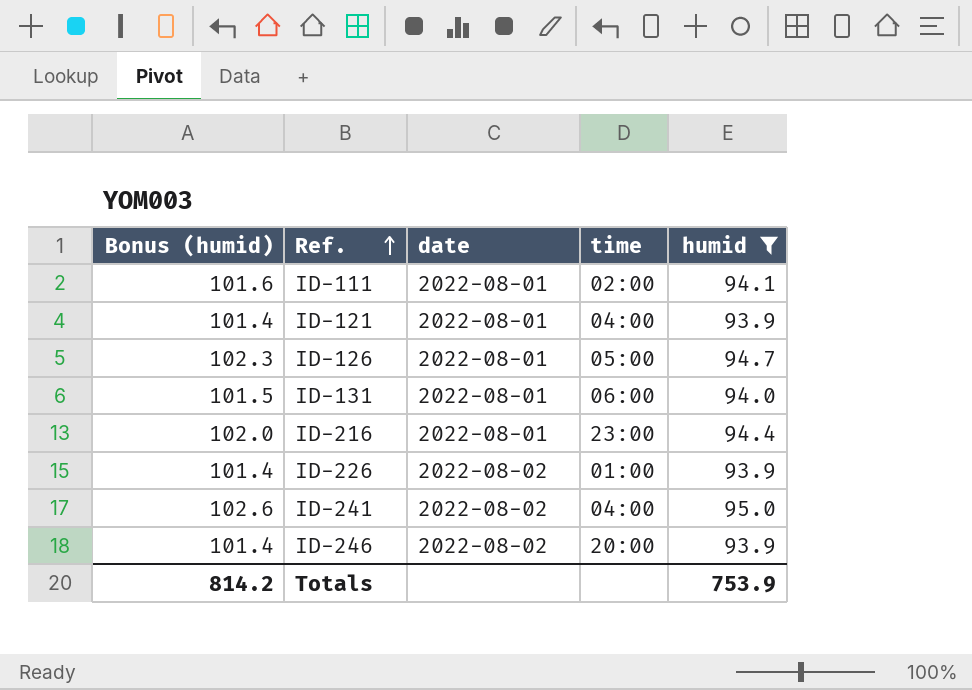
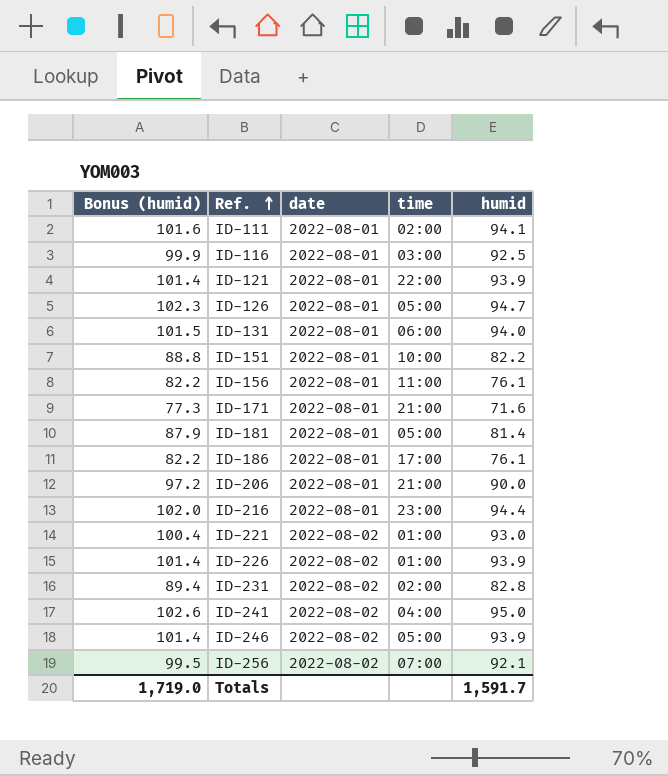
filter: humid >= 93.9 -> none
ID-121 | time: 04:00 -> 22:00
ID-246 | time: 20:00 -> 05:00
Totals | Bonus (humid): 814.2 -> 1,719.0
Totals | humid: 753.9 -> 1,591.7

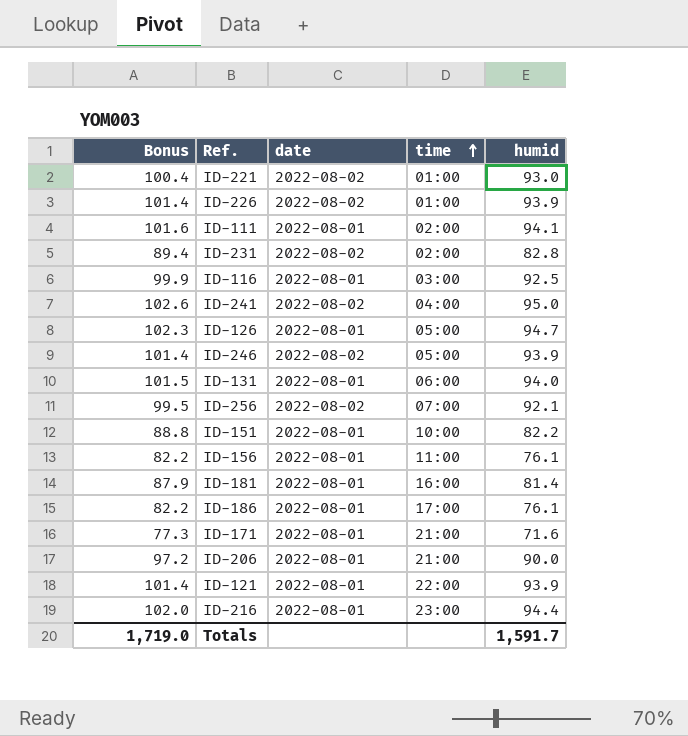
row order: Ref. ascending -> time ascending
column name: Bonus (humid) -> Bonus
ID-181 | time: 05:00 -> 16:00

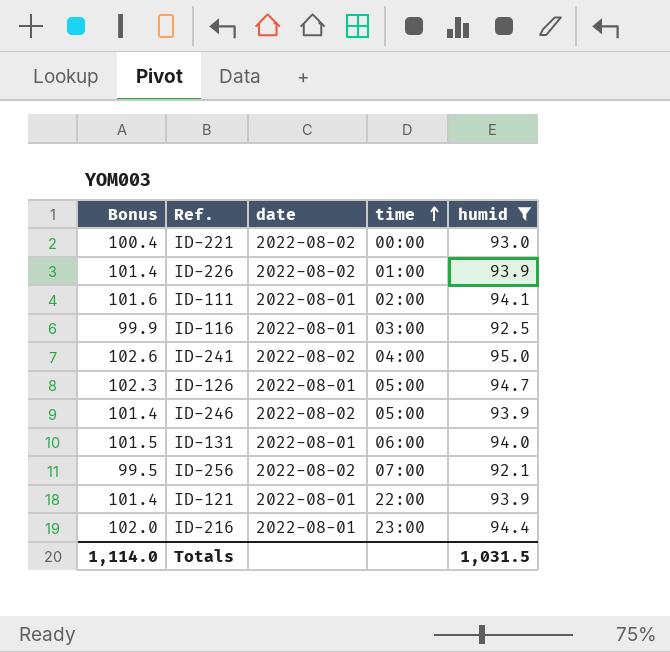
filter: none -> humid >= 92.1
ID-221 | time: 01:00 -> 00:00
Totals | Bonus: 1,719.0 -> 1,114.0
Totals | humid: 1,591.7 -> 1,031.5

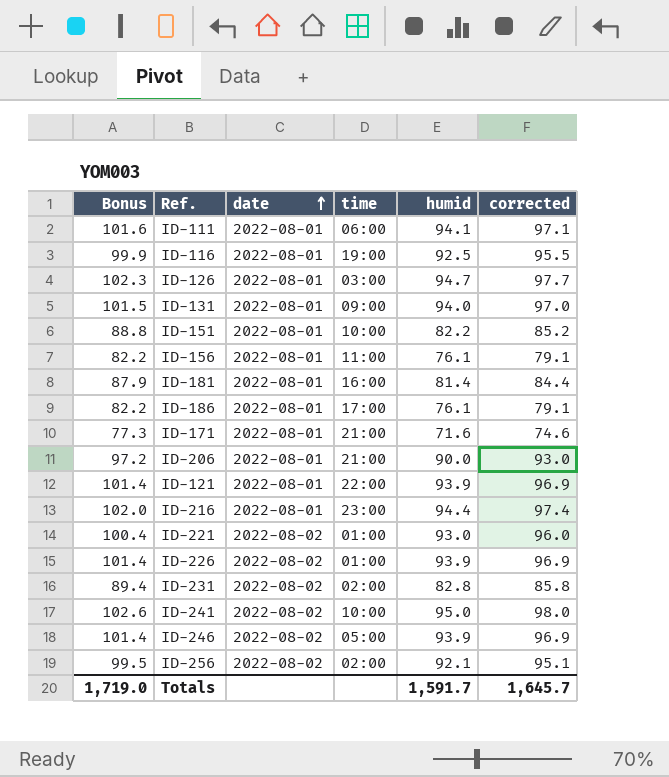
filter: humid >= 92.1 -> none
row order: time ascending -> date ascending
column corrected | formula: none -> [humid] + 3
ID-111 | time: 02:00 -> 06:00
ID-116 | time: 03:00 -> 19:00
ID-126 | time: 05:00 -> 03:00
ID-131 | time: 06:00 -> 09:00
ID-221 | time: 00:00 -> 01:00
ID-241 | time: 04:00 -> 10:00
ID-256 | time: 07:00 -> 02:00
Totals | Bonus: 1,114.0 -> 1,719.0
Totals | humid: 1,031.5 -> 1,591.7

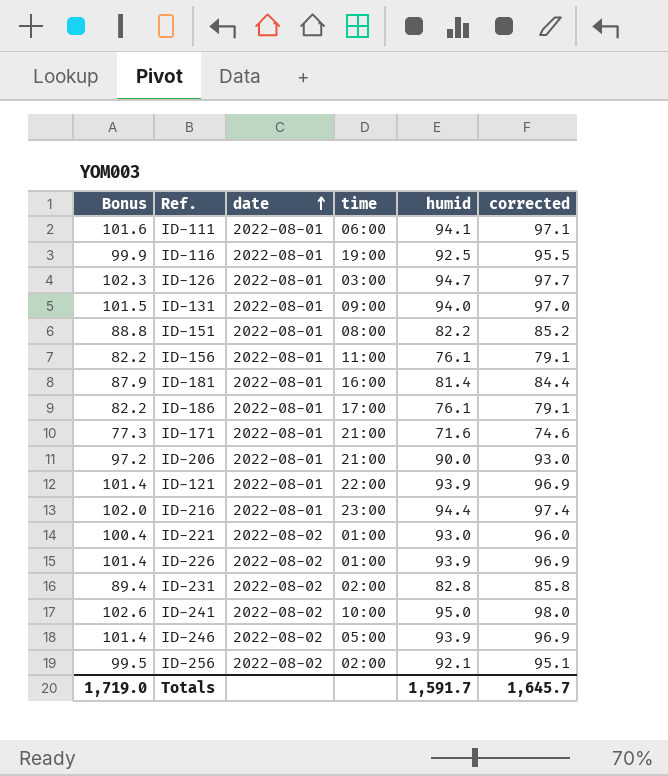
ID-151 | time: 10:00 -> 08:00

